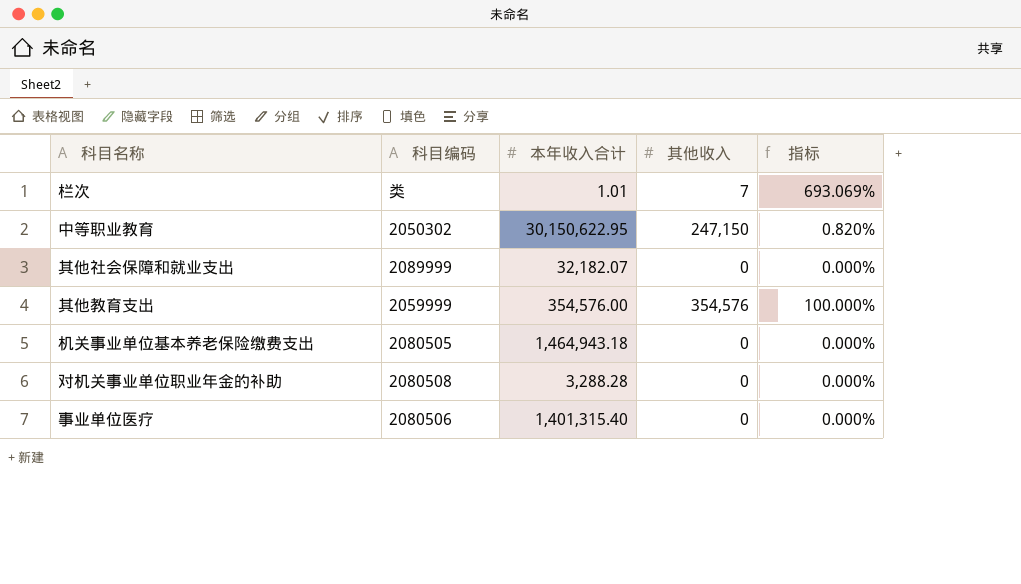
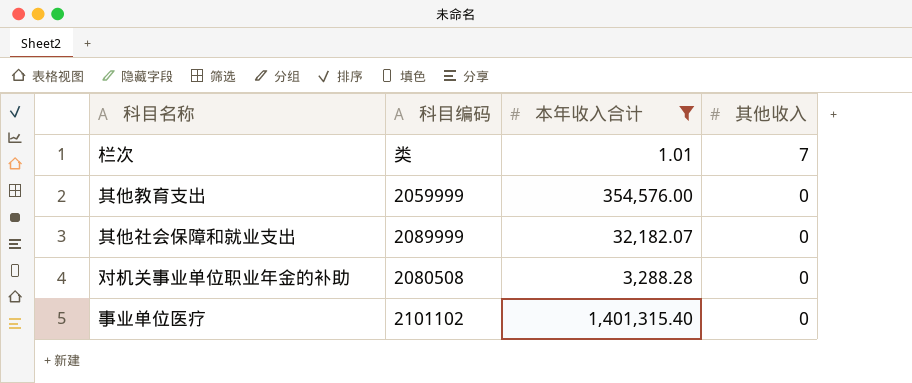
filter: none -> 本年收入合计 <= 1,401,315.40
row order: none -> 其他收入 descending
column 指标 | formula: [其他收入] / [本年收入合计] -> none
其他教育支出 | 其他收入: 354,576 -> 0
事业单位医疗 | 科目编码: 2080506 -> 2101102

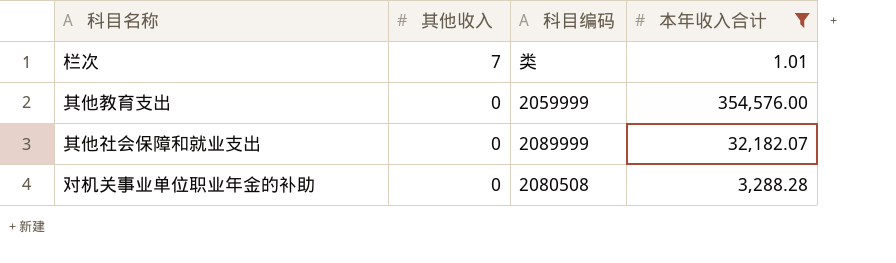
column 其他收入 | position: 4 -> 2
row 事业单位医疗: 2101102 | 1,401,315.40 | 0 -> none

